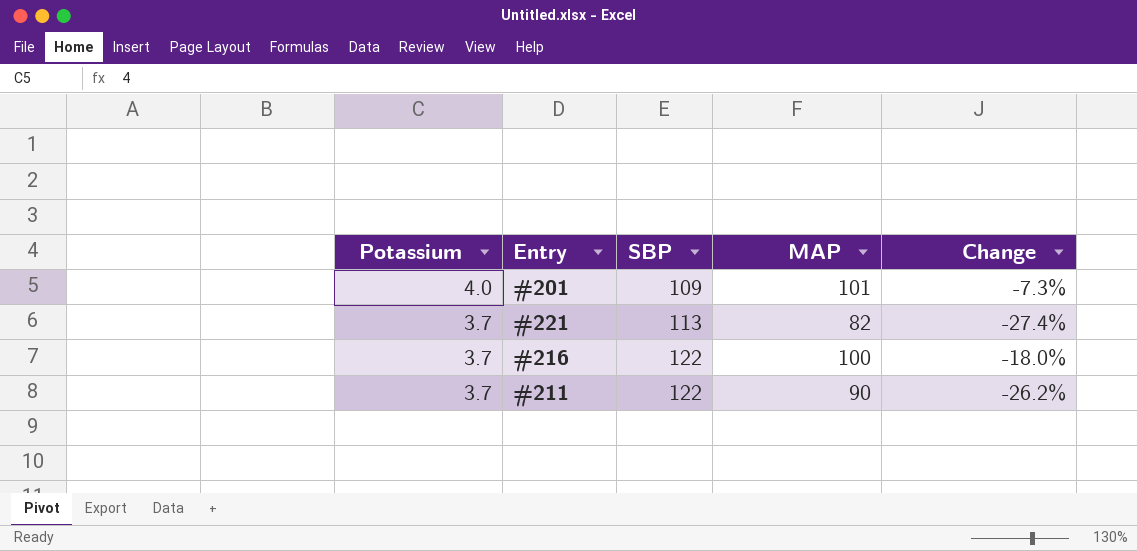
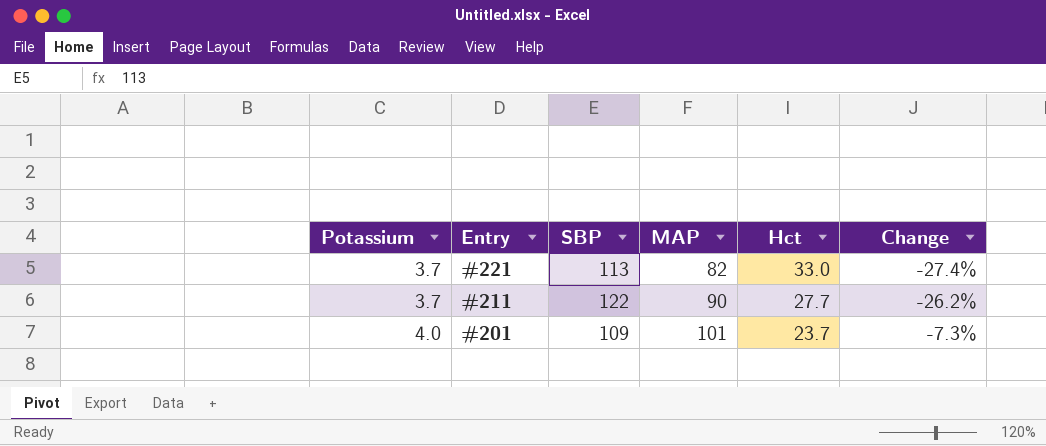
row order: Potassium descending -> Potassium ascending
column Hct | position: none -> 5
row #216: 3.7 | 122 | 100 | -18.0% -> none

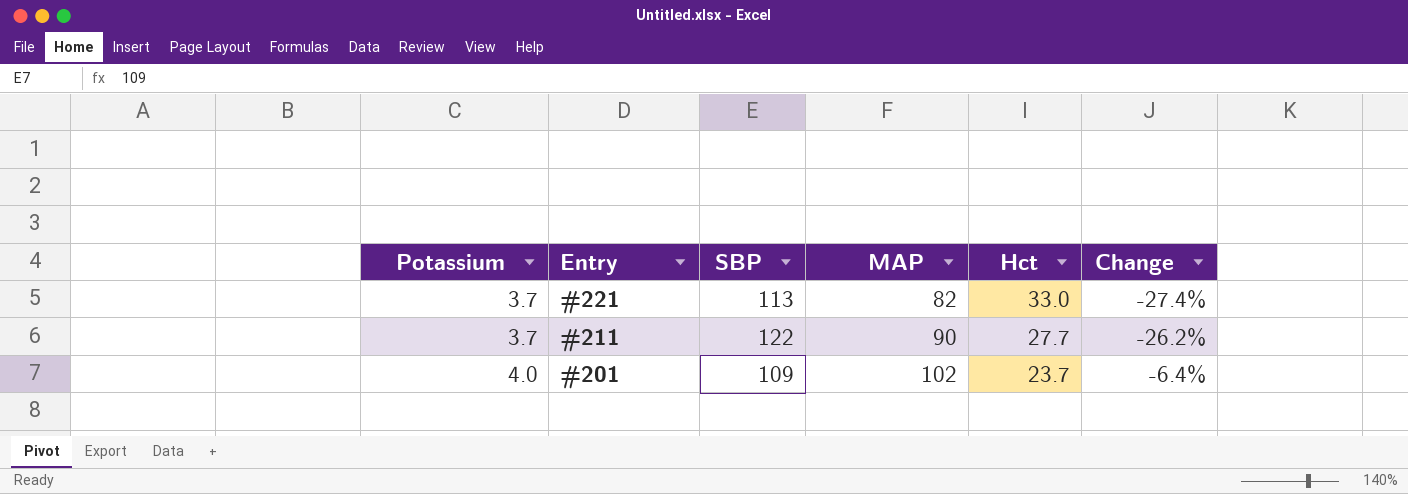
#201 | MAP: 101 -> 102
#201 | Change: -7.3% -> -6.4%

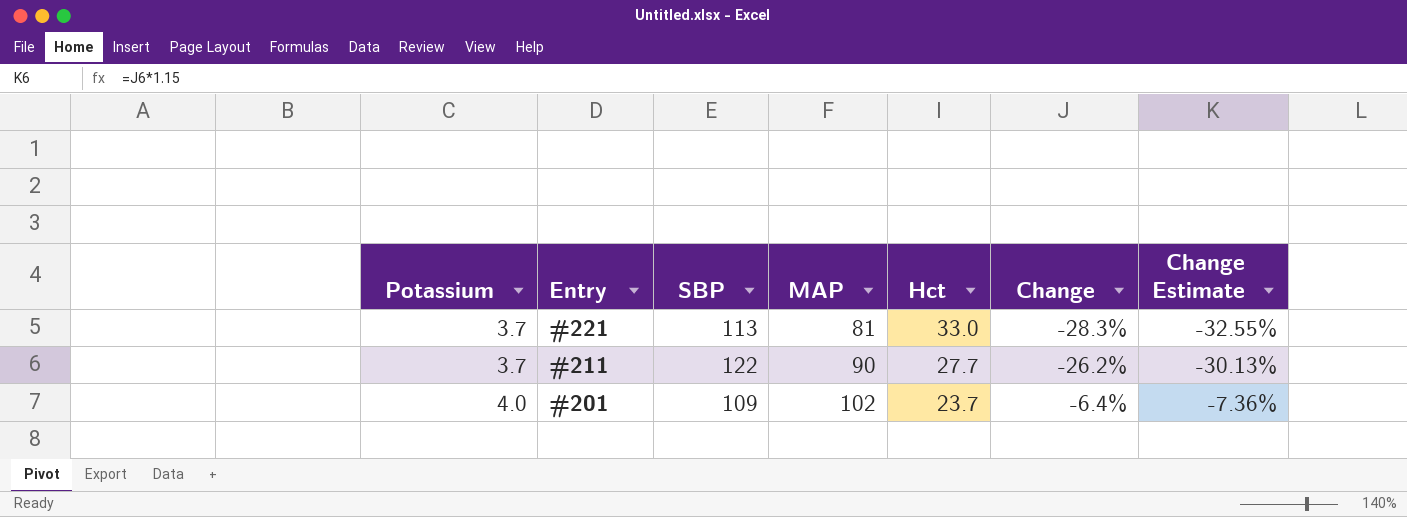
column Change Estimate | formula: none -> [Change] * 1.15
#221 | MAP: 82 -> 81
#221 | Change: -27.4% -> -28.3%

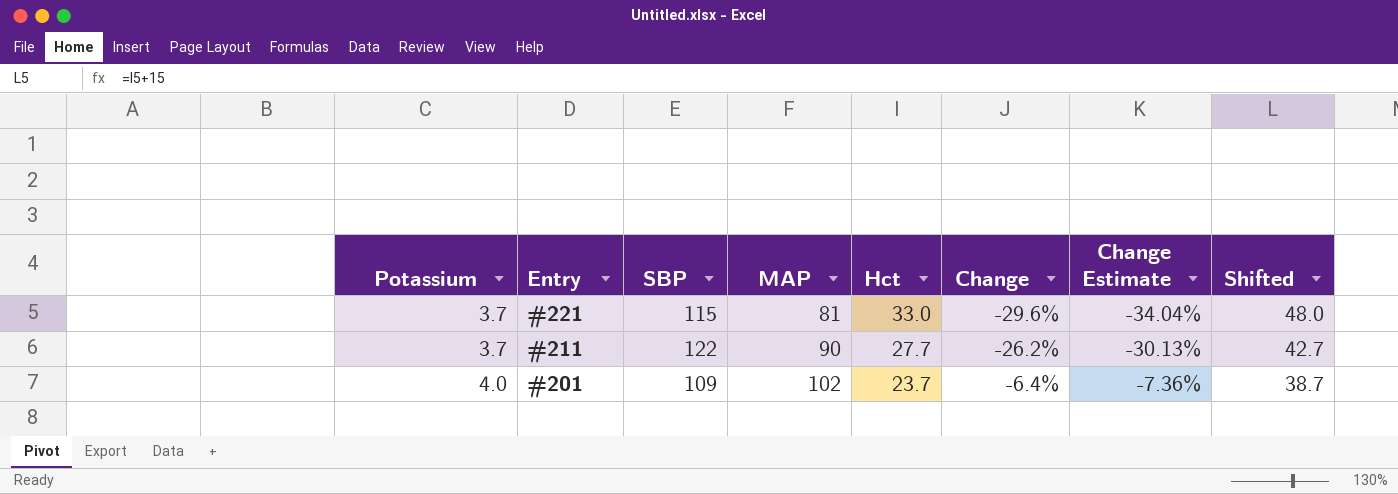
column Shifted | formula: none -> [Hct] + 15
#221 | SBP: 113 -> 115
#221 | Change: -28.3% -> -29.6%
#221 | Change Estimate: -32.55% -> -34.04%

